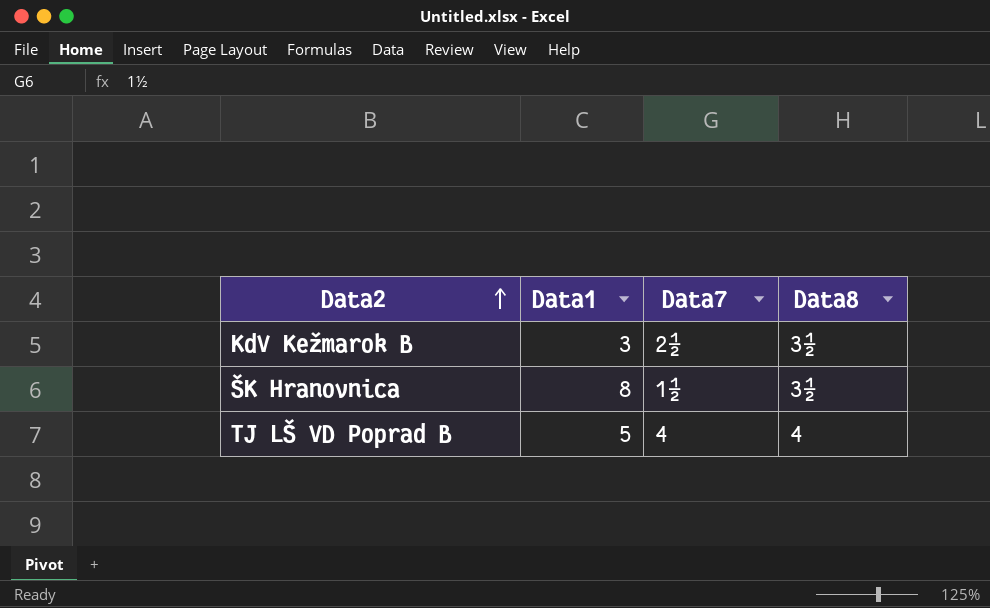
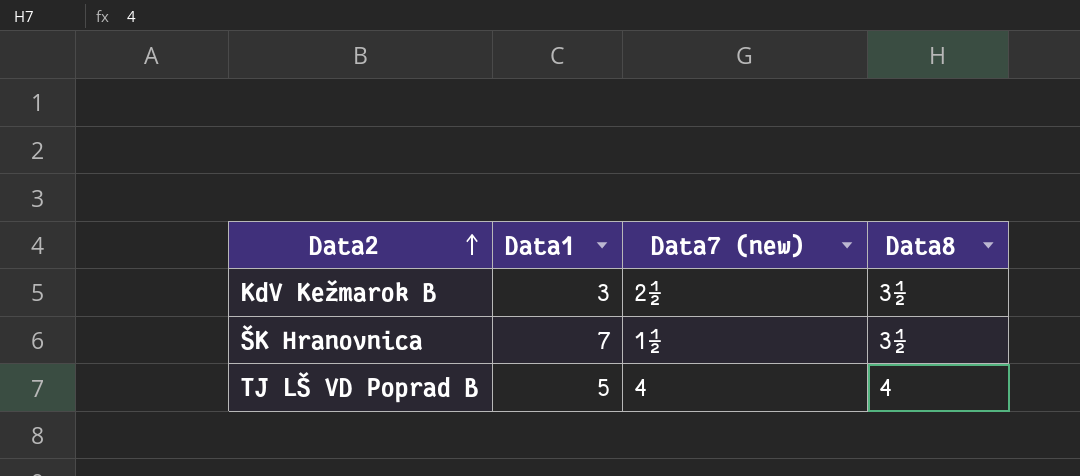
column name: Data7 -> Data7 (new)
ŠK Hranovnica | Data1: 8 -> 7

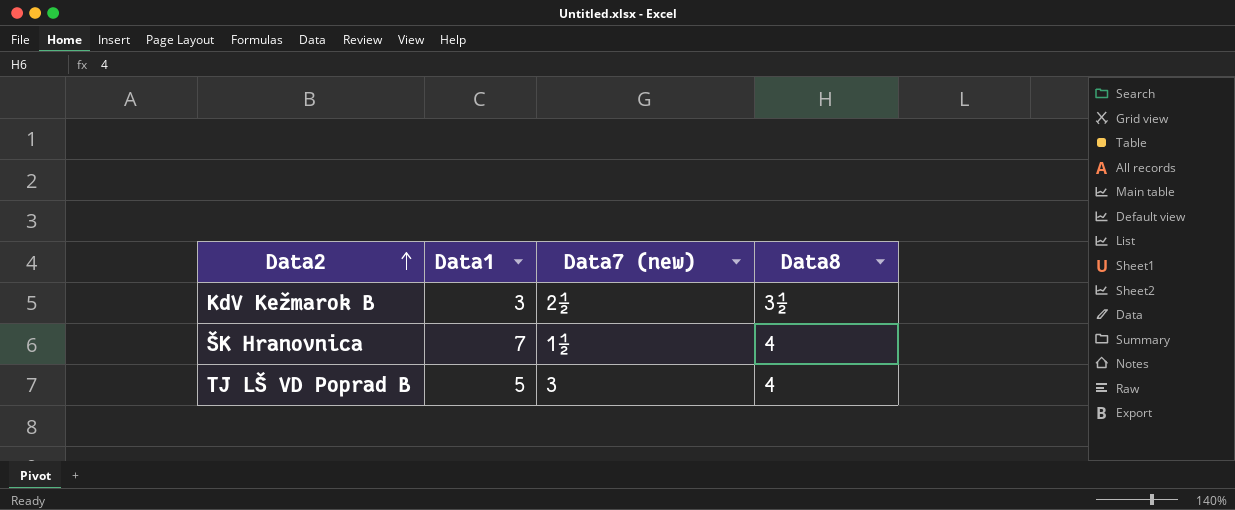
ŠK Hranovnica | Data8: 3½ -> 4
TJ LŠ VD Poprad B | Data7 (new): 4 -> 3

